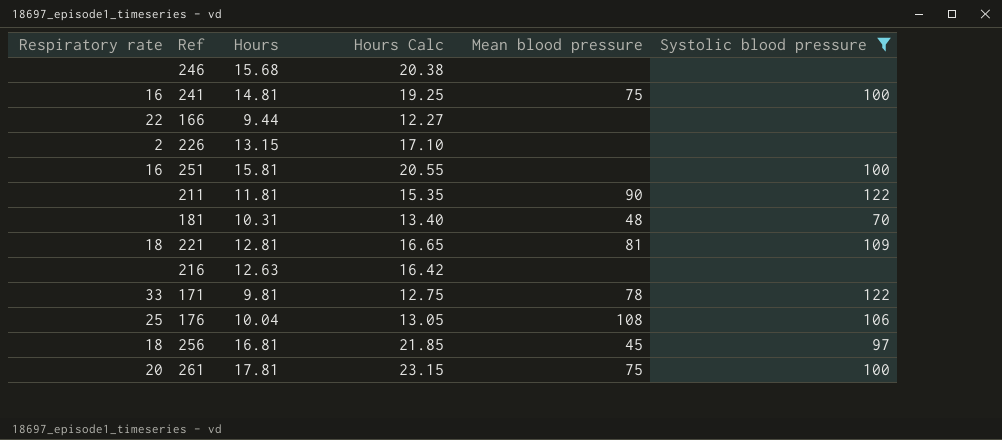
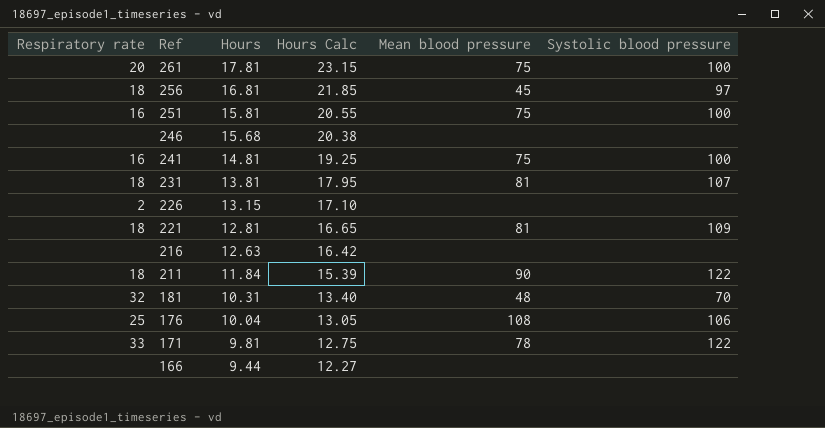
filter: Systolic blood pressure != 107 -> none
row order: none -> Ref descending
251 | Mean blood pressure: none -> 75
211 | Respiratory rate: none -> 18
211 | Hours: 11.81 -> 11.84
211 | Hours Calc: 15.35 -> 15.39
181 | Respiratory rate: none -> 32
166 | Respiratory rate: 22 -> none

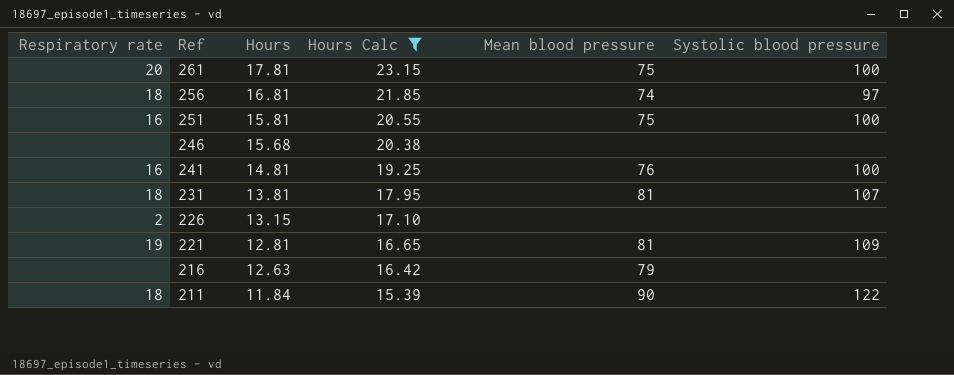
filter: none -> Hours Calc >= 15.39
256 | Mean blood pressure: 45 -> 74
241 | Mean blood pressure: 75 -> 76
221 | Respiratory rate: 18 -> 19
216 | Mean blood pressure: none -> 79

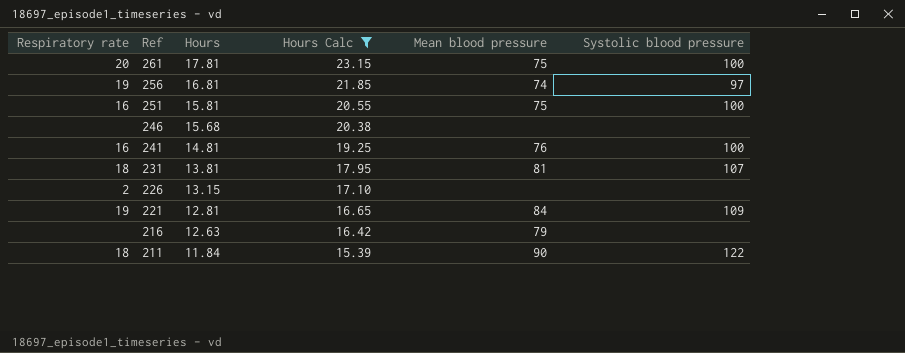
256 | Respiratory rate: 18 -> 19
221 | Mean blood pressure: 81 -> 84

